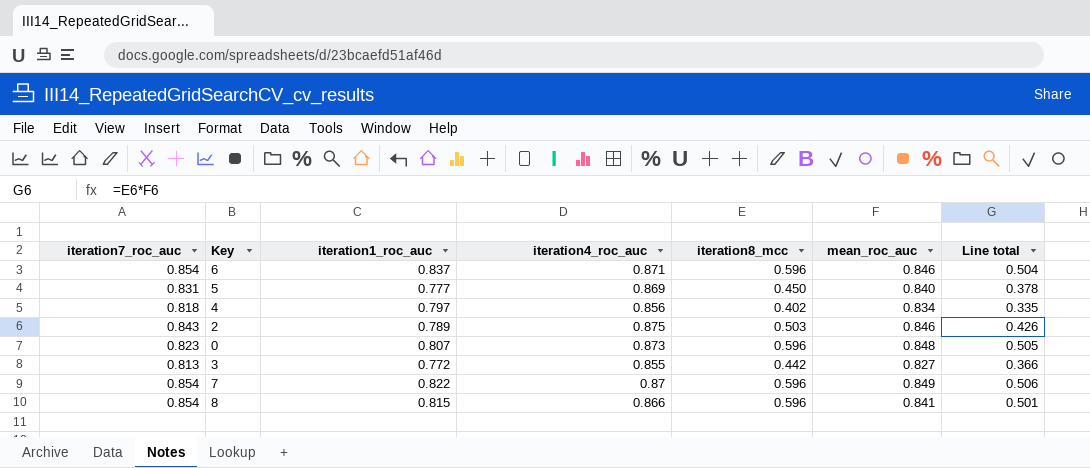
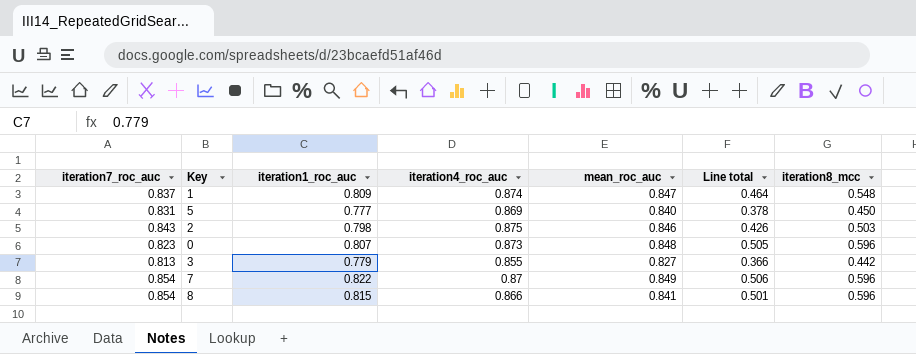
column iteration8_mcc | position: 5 -> 7
row 6: 0.854 | 0.837 | 0.871 | 0.596 | 0.846 | 0.504 -> none
row 4: 0.818 | 0.797 | 0.856 | 0.402 | 0.834 | 0.335 -> none
row 1: none -> 0.837 | 0.809 | 0.874 | 0.847 | 0.464 | 0.548
2 | iteration1_roc_auc: 0.789 -> 0.798
3 | iteration1_roc_auc: 0.772 -> 0.779

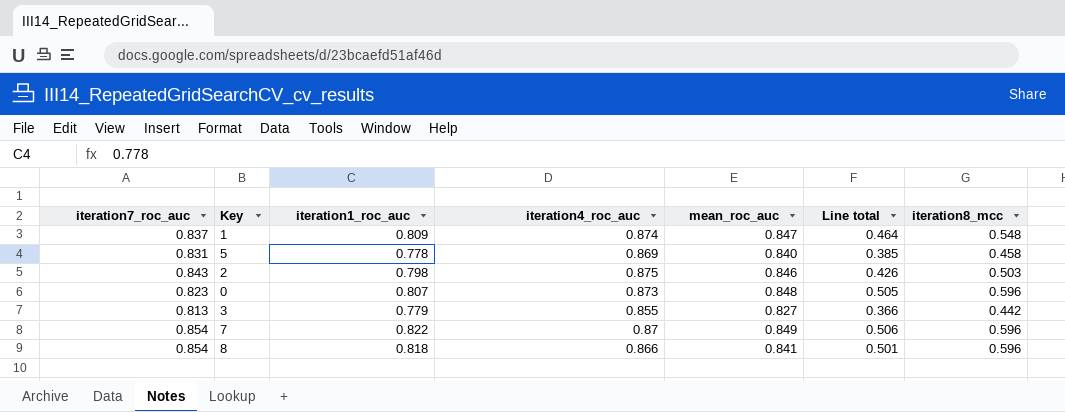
5 | iteration1_roc_auc: 0.777 -> 0.778
5 | Line total: 0.378 -> 0.385
5 | iteration8_mcc: 0.450 -> 0.458
8 | iteration1_roc_auc: 0.815 -> 0.818

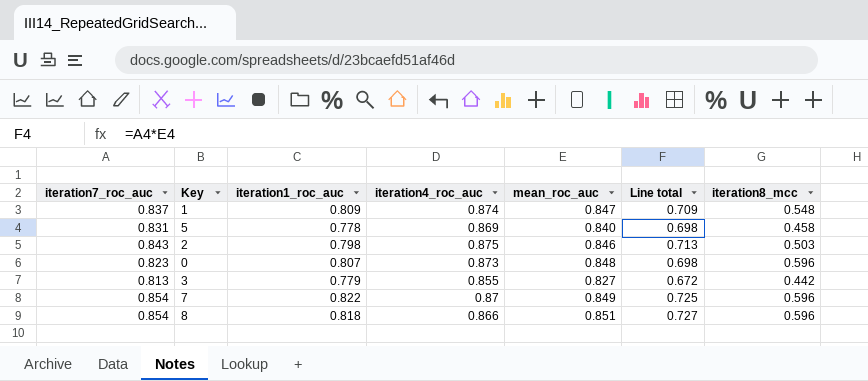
column Line total | formula: [mean_roc_auc] * [iteration8_mcc] -> [iteration7_roc_auc] * [mean_roc_auc]
8 | mean_roc_auc: 0.841 -> 0.851

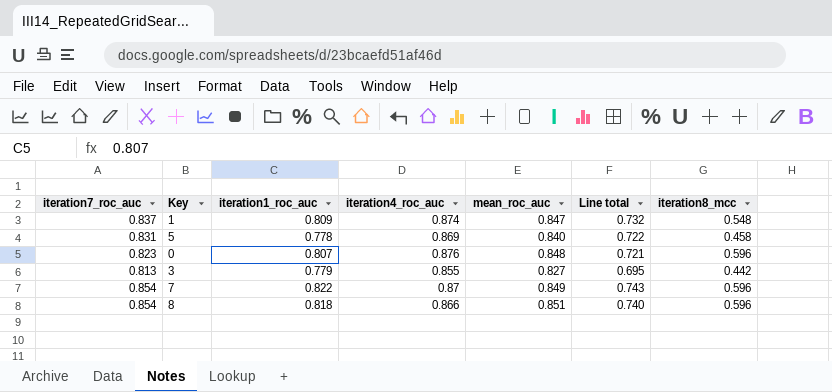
column Line total | formula: [iteration7_roc_auc] * [mean_roc_auc] -> [iteration7_roc_auc] * [iteration4_roc_auc]
row 2: 0.843 | 0.798 | 0.875 | 0.846 | 0.713 | 0.503 -> none
0 | iteration4_roc_auc: 0.873 -> 0.876

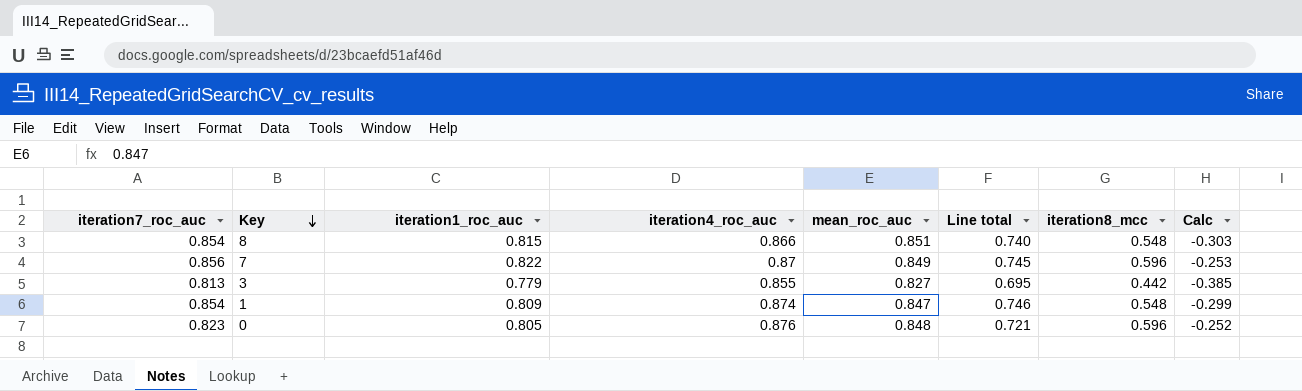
row order: none -> Key descending
column Calc | formula: none -> [iteration8_mcc] - [mean_roc_auc]
row 5: 0.831 | 0.778 | 0.869 | 0.840 | 0.722 | 0.458 -> none
8 | iteration1_roc_auc: 0.818 -> 0.815
8 | iteration8_mcc: 0.596 -> 0.548
7 | iteration7_roc_auc: 0.854 -> 0.856
7 | Line total: 0.743 -> 0.745
1 | iteration7_roc_auc: 0.837 -> 0.854
1 | Line total: 0.732 -> 0.746
0 | iteration1_roc_auc: 0.807 -> 0.805

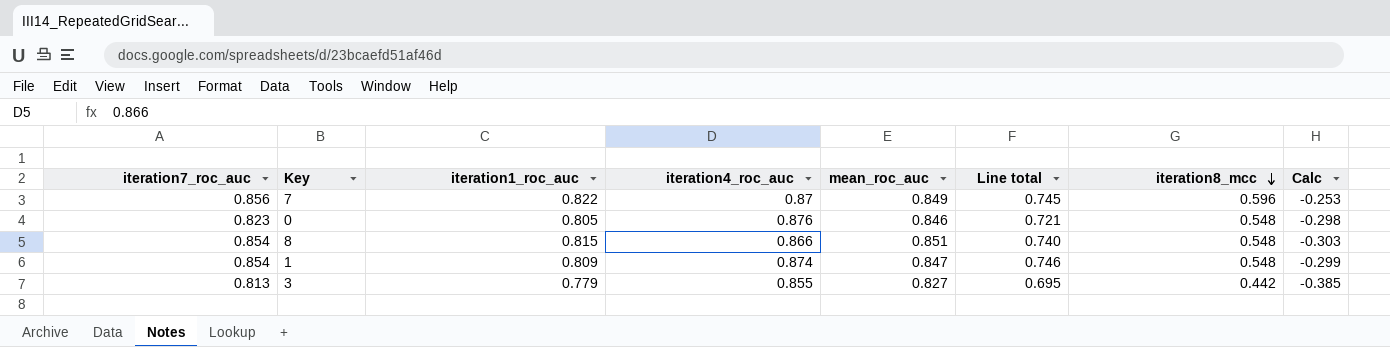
row order: Key descending -> iteration8_mcc descending
0 | mean_roc_auc: 0.848 -> 0.846
0 | iteration8_mcc: 0.596 -> 0.548
0 | Calc: -0.252 -> -0.298

